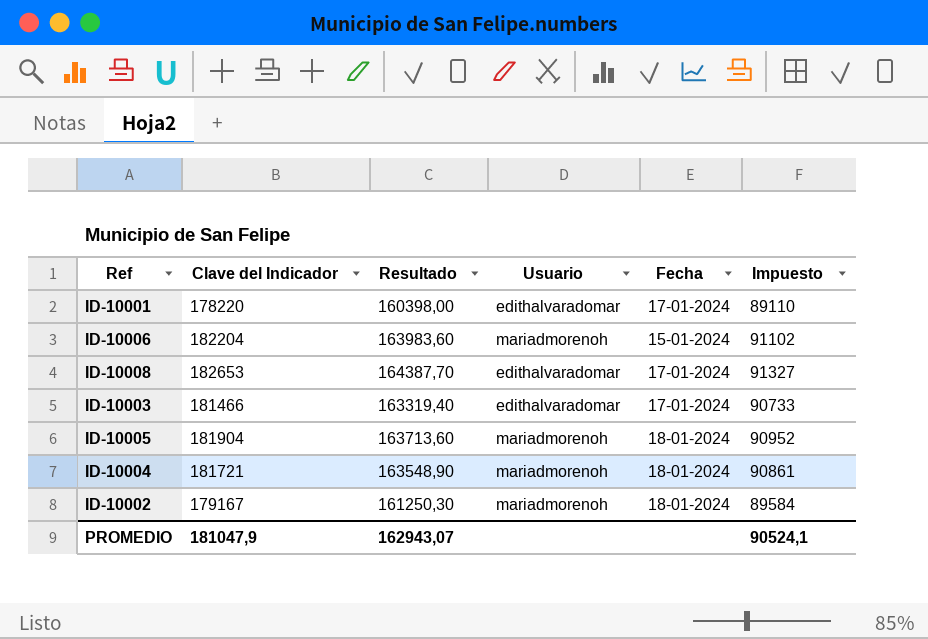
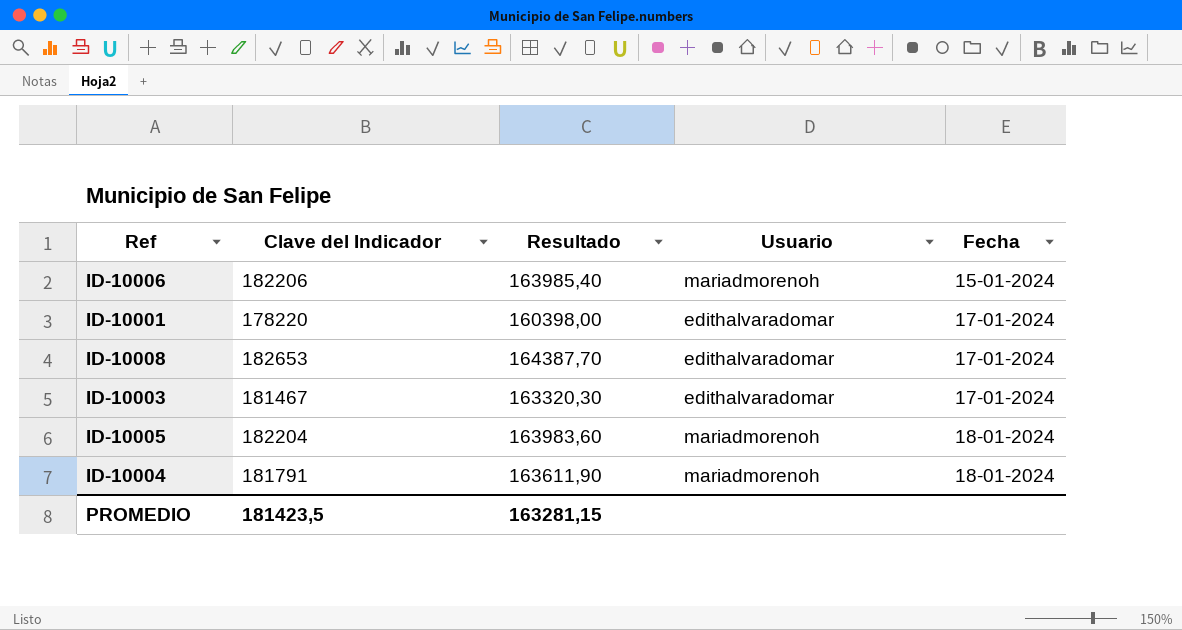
row order: none -> Fecha ascending
column Impuesto | formula: [Clave del Indicador] * 0,5 -> none
row ID-10002: 179167 | 161250,30 | mariadmorenoh | 18-01-2024 | 89584 -> none
ID-10006 | Clave del Indicador: 182204 -> 182206
ID-10006 | Resultado: 163983,60 -> 163985,40
ID-10003 | Clave del Indicador: 181466 -> 181467
ID-10003 | Resultado: 163319,40 -> 163320,30
ID-10005 | Clave del Indicador: 181904 -> 182204
ID-10005 | Resultado: 163713,60 -> 163983,60
ID-10004 | Clave del Indicador: 181721 -> 181791
ID-10004 | Resultado: 163548,90 -> 163611,90
PROMEDIO | Clave del Indicador: 181047,9 -> 181423,5
PROMEDIO | Resultado: 162943,07 -> 163281,15

